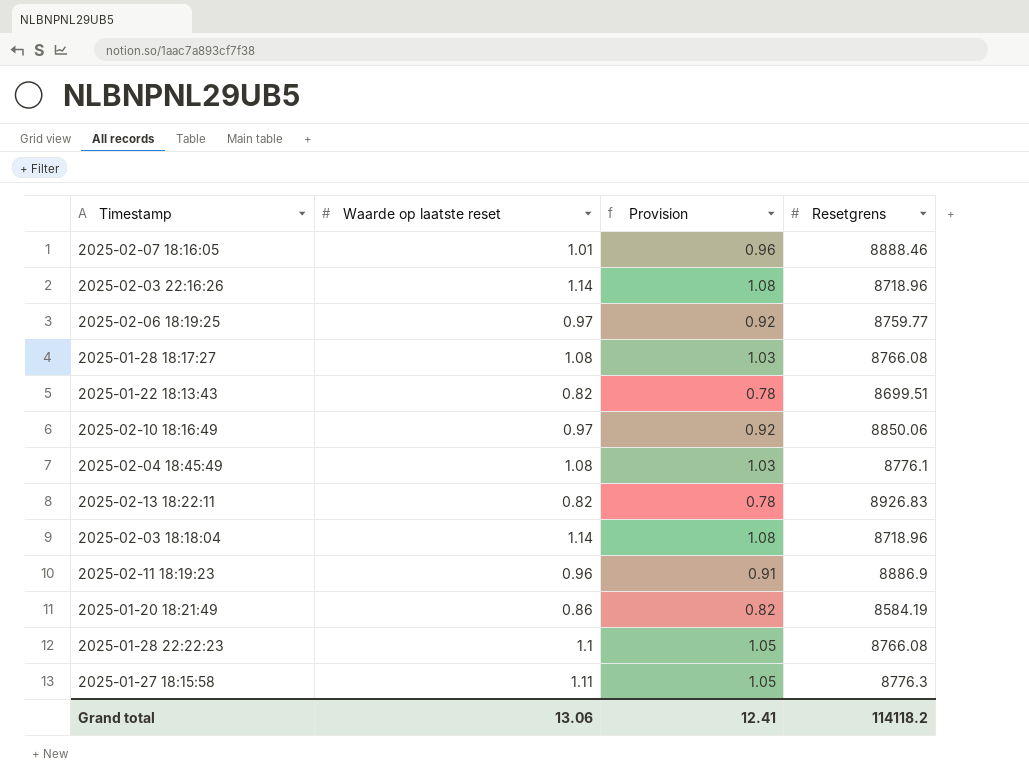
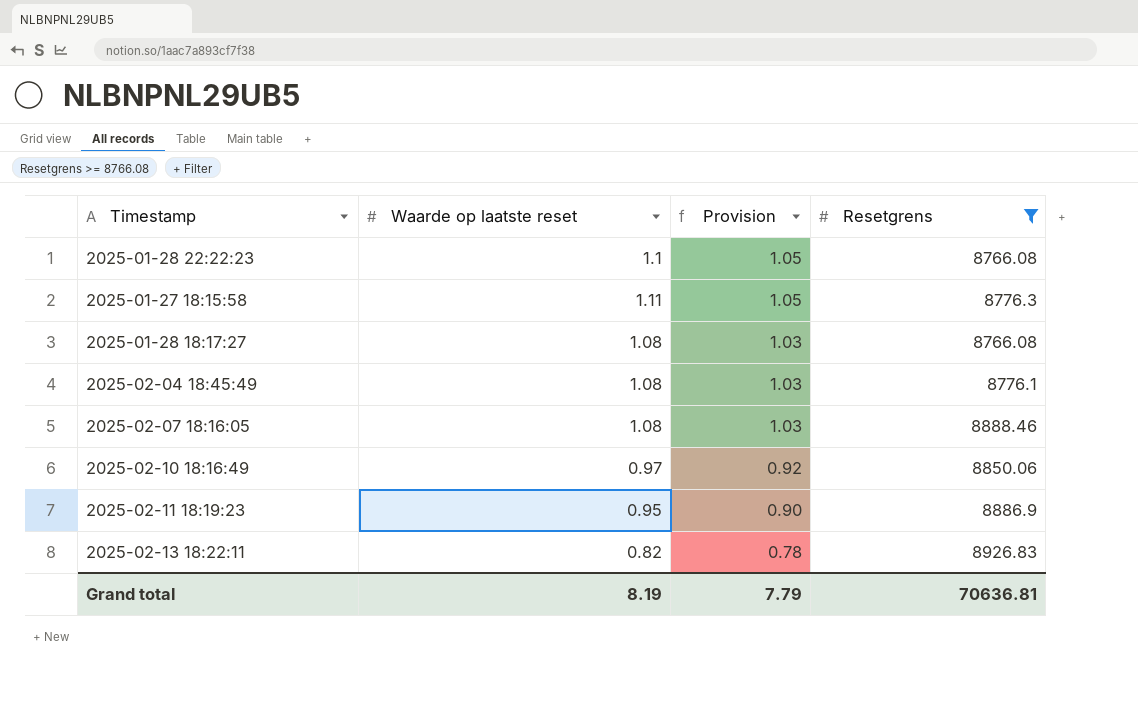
filter: none -> Resetgrens >= 8766.08
row order: none -> Provision descending
2025-02-07 18:16:05 | Waarde op laatste reset: 1.01 -> 1.08
2025-02-07 18:16:05 | Provision: 0.96 -> 1.03
2025-02-11 18:19:23 | Waarde op laatste reset: 0.96 -> 0.95
2025-02-11 18:19:23 | Provision: 0.91 -> 0.90
Grand total | Waarde op laatste reset: 13.06 -> 8.19
Grand total | Provision: 12.41 -> 7.79
Grand total | Resetgrens: 114118.2 -> 70636.81

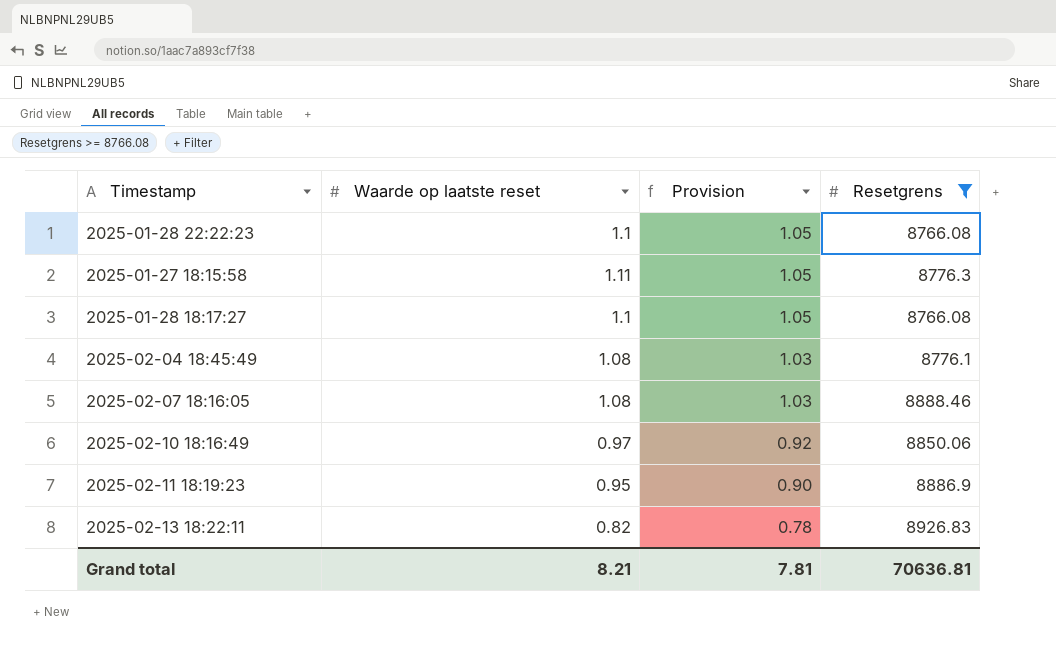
2025-01-28 18:17:27 | Waarde op laatste reset: 1.08 -> 1.1
2025-01-28 18:17:27 | Provision: 1.03 -> 1.05
Grand total | Waarde op laatste reset: 8.19 -> 8.21
Grand total | Provision: 7.79 -> 7.81

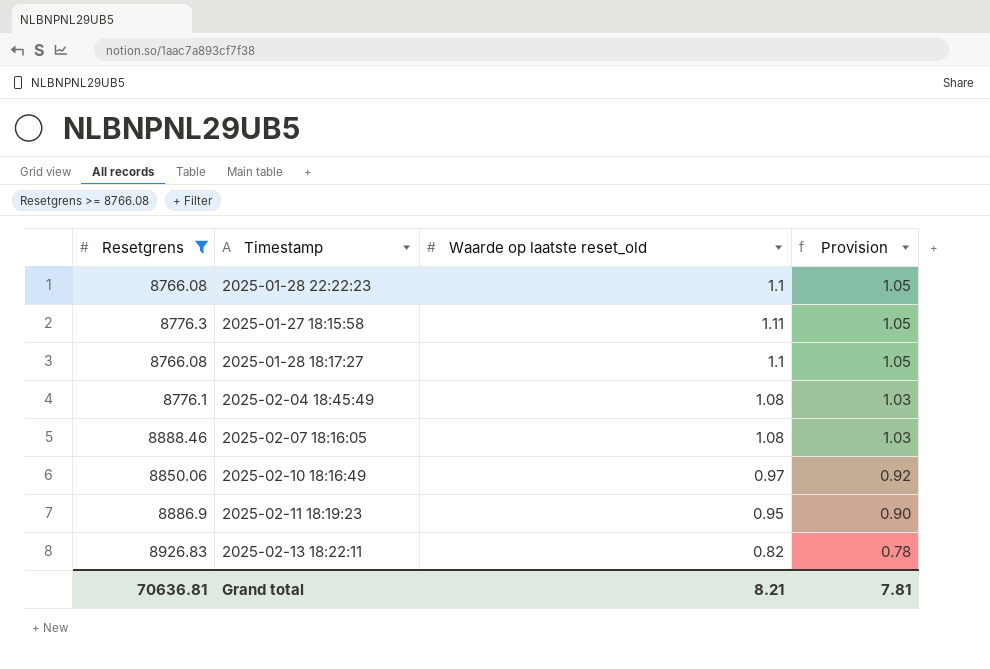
column Resetgrens | position: 4 -> 1
column name: Waarde op laatste reset -> Waarde op laatste reset_old

